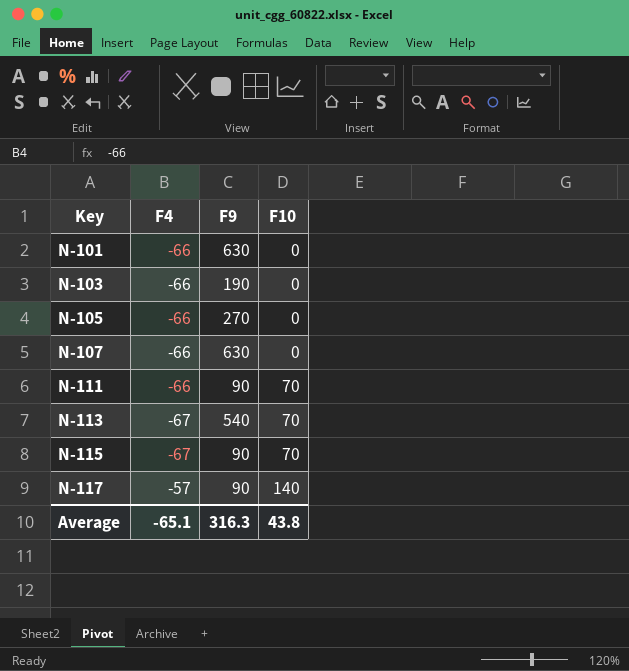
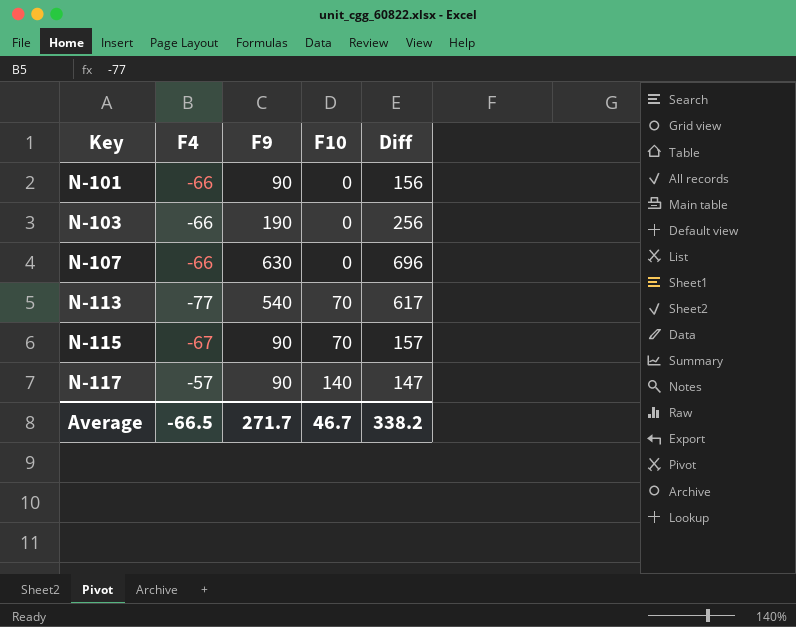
column Diff | formula: none -> [F9] - [F4]
row N-105: -66 | 270 | 0 -> none
row N-111: -66 | 90 | 70 -> none
N-101 | F9: 630 -> 90
N-113 | F4: -67 -> -77
Average | F4: -65.1 -> -66.5
Average | F9: 316.3 -> 271.7
Average | F10: 43.8 -> 46.7

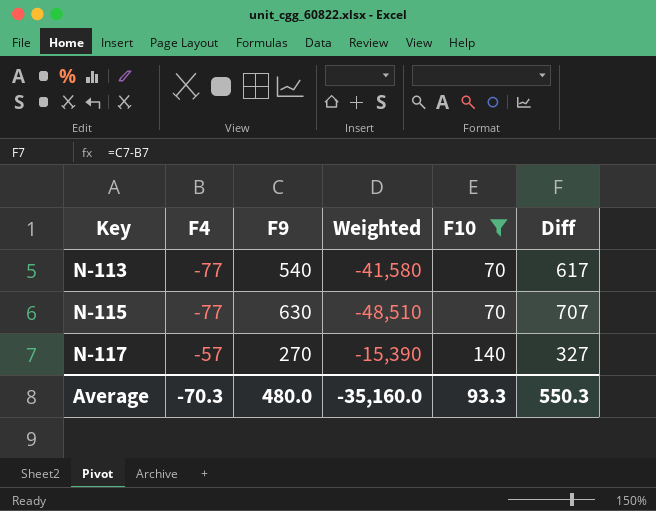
filter: none -> F10 != 0
column Weighted | formula: none -> [F4] * [F9]
N-115 | F4: -67 -> -77
N-115 | F9: 90 -> 630
N-115 | Diff: 157 -> 707
N-117 | F9: 90 -> 270
N-117 | Diff: 147 -> 327
Average | F4: -66.5 -> -70.3
Average | F9: 271.7 -> 480.0
Average | F10: 46.7 -> 93.3
Average | Diff: 338.2 -> 550.3

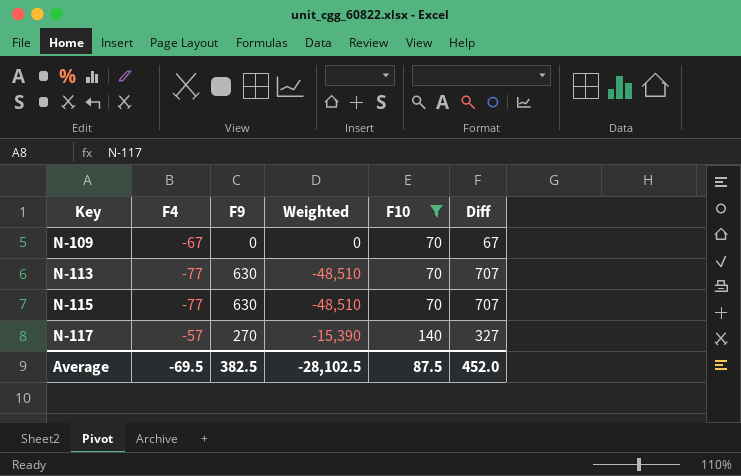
row N-109: none -> -67 | 0 | 0 | 70 | 67
N-113 | F9: 540 -> 630
N-113 | Weighted: -41,580 -> -48,510
N-113 | Diff: 617 -> 707
Average | F4: -70.3 -> -69.5
Average | F9: 480.0 -> 382.5
Average | Weighted: -35,160.0 -> -28,102.5
Average | F10: 93.3 -> 87.5
Average | Diff: 550.3 -> 452.0

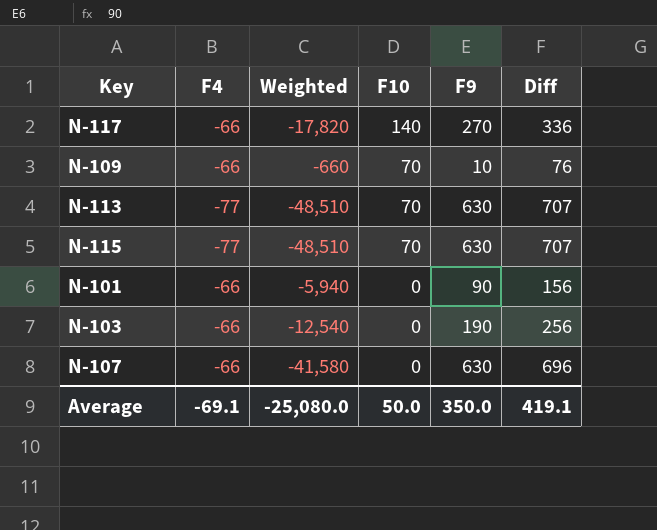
filter: F10 != 0 -> none
row order: Key ascending -> F10 descending
column F9 | position: 3 -> 5
N-117 | F4: -57 -> -66
N-117 | Weighted: -15,390 -> -17,820
N-117 | Diff: 327 -> 336
N-109 | F4: -67 -> -66
N-109 | Weighted: 0 -> -660
N-109 | F9: 0 -> 10
N-109 | Diff: 67 -> 76
Average | F4: -69.5 -> -69.1
Average | Weighted: -28,102.5 -> -25,080.0
Average | F10: 87.5 -> 50.0
Average | F9: 382.5 -> 350.0
Average | Diff: 452.0 -> 419.1

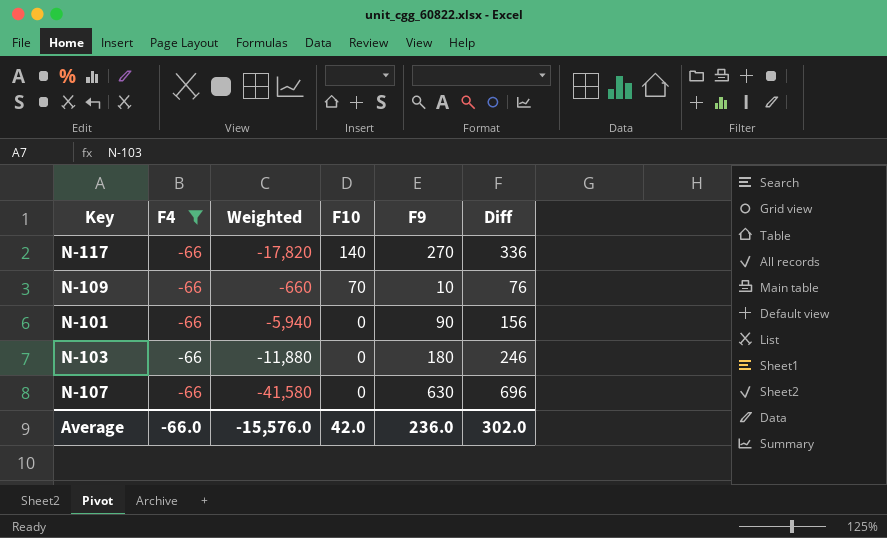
filter: none -> F4 = -66
N-103 | Weighted: -12,540 -> -11,880
N-103 | F9: 190 -> 180
N-103 | Diff: 256 -> 246
Average | F4: -69.1 -> -66.0
Average | Weighted: -25,080.0 -> -15,576.0
Average | F10: 50.0 -> 42.0
Average | F9: 350.0 -> 236.0
Average | Diff: 419.1 -> 302.0

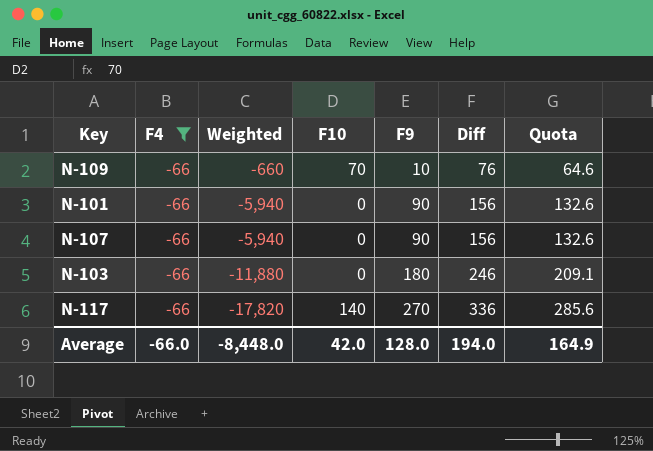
row order: F10 descending -> Weighted descending
column Quota | formula: none -> [Diff] * 0.85
N-107 | Weighted: -41,580 -> -5,940
N-107 | F9: 630 -> 90
N-107 | Diff: 696 -> 156
Average | Weighted: -15,576.0 -> -8,448.0
Average | F9: 236.0 -> 128.0
Average | Diff: 302.0 -> 194.0

